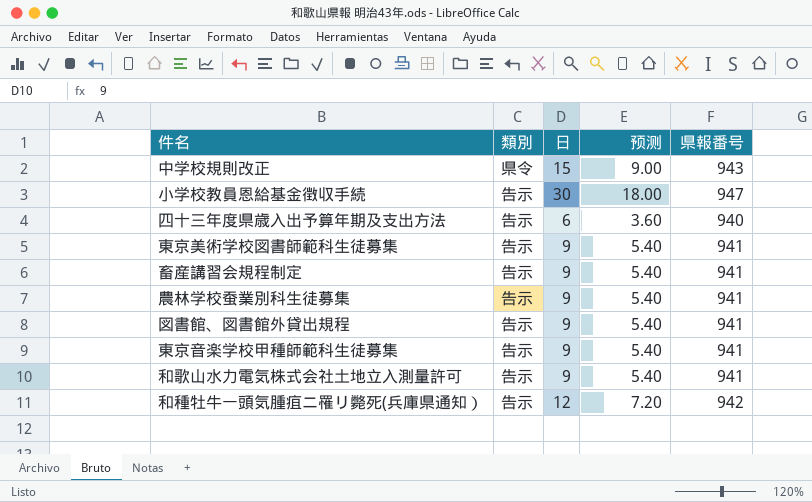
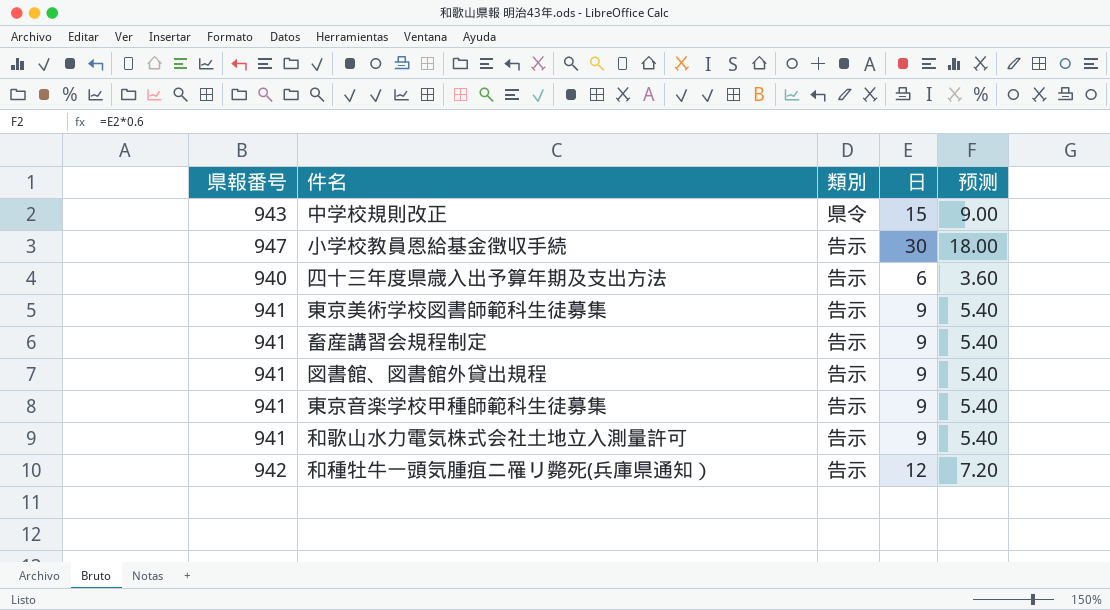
column 県報番号 | position: 5 -> 1
row 農林学校蚕業別科生徒募集: 告示 | 9 | 5.40 | 941 -> none

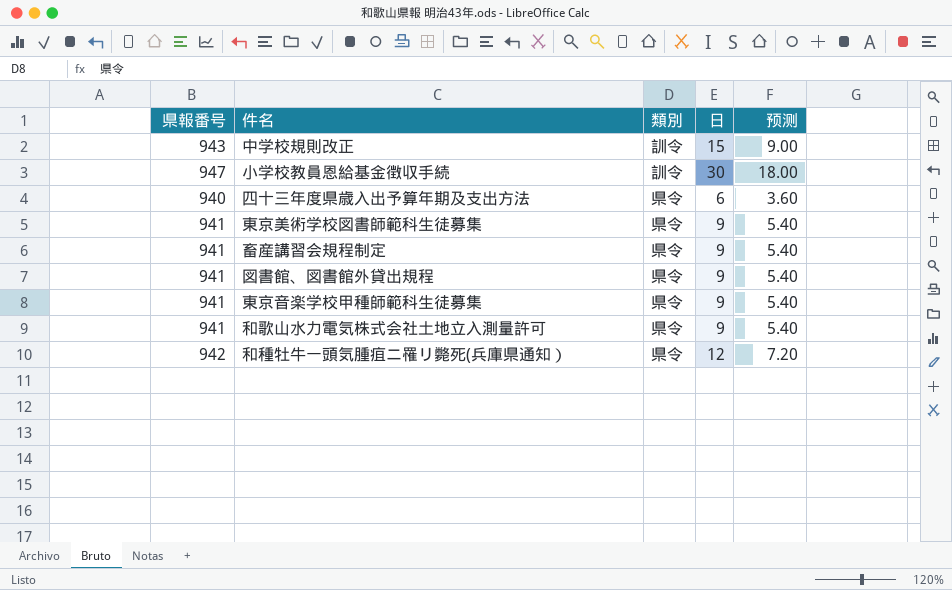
中学校規則改正 | 類別: 県令 -> 訓令
小学校教員恩給基金徴収手続 | 類別: 告示 -> 訓令
四十三年度県歳入出予算年期及支出方法 | 類別: 告示 -> 県令
東京美術学校図書師範科生徒募集 | 類別: 告示 -> 県令
畜産講習会規程制定 | 類別: 告示 -> 県令
図書館、図書館外貸出規程 | 類別: 告示 -> 県令
東京音楽学校甲種師範科生徒募集 | 類別: 告示 -> 県令
和歌山水力電気株式会社土地立入測量許可 | 類別: 告示 -> 県令
和種牡牛一頭気腫疽ニ罹リ斃死(兵庫県通知） | 類別: 告示 -> 県令

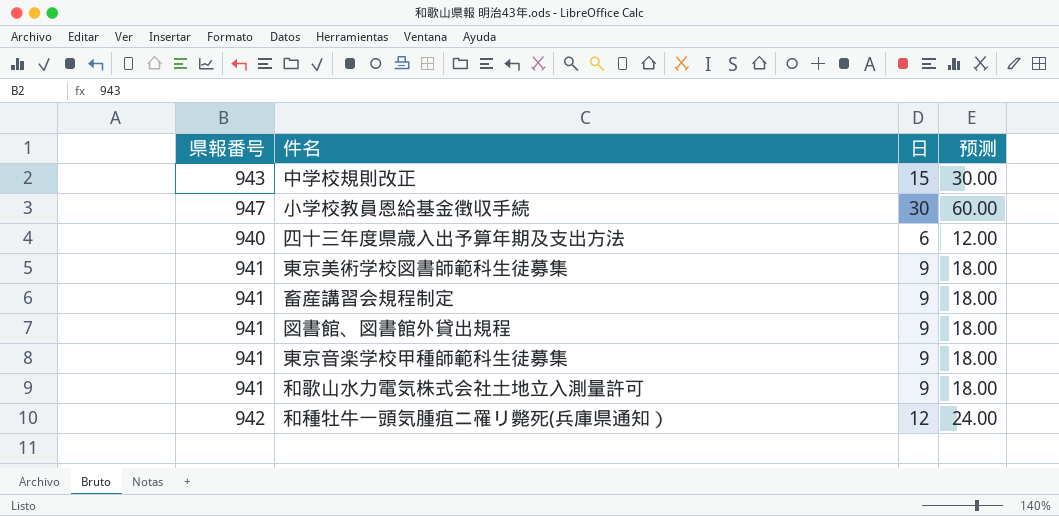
column 類別 | position: 3 -> none
column 预测 | formula: [日] * 0.6 -> [日] * 2

